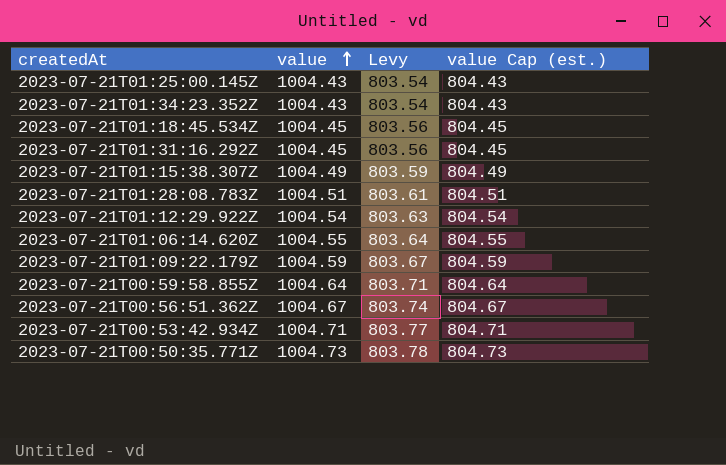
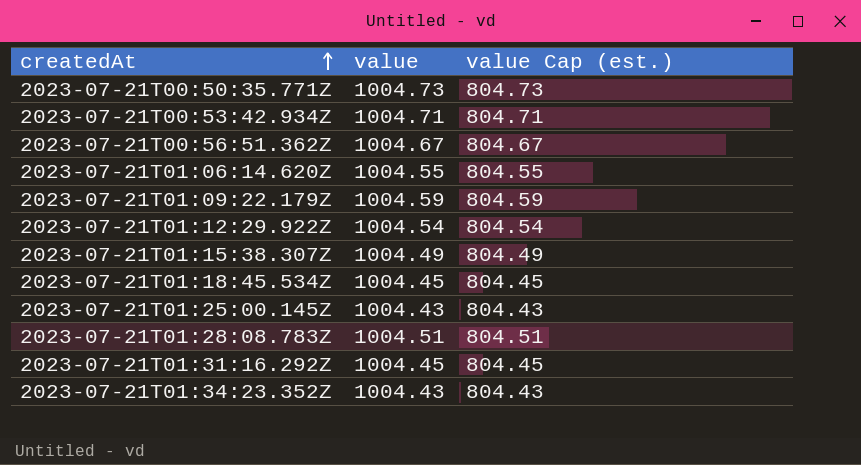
row order: value ascending -> createdAt ascending
column Levy | formula: [value] * 0.8 -> none
row 2023-07-21T00:59:58.855Z: 1004.64 | 803.71 | 804.64 -> none

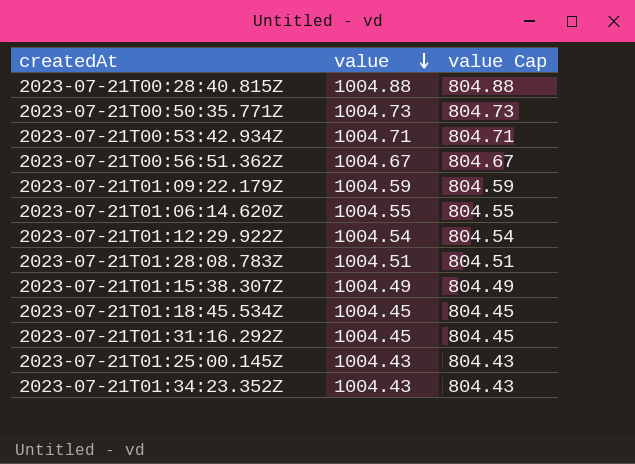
row order: createdAt ascending -> value descending
column name: value Cap (est.) -> value Cap
row 2023-07-21T00:28:40.815Z: none -> 1004.88 | 804.88

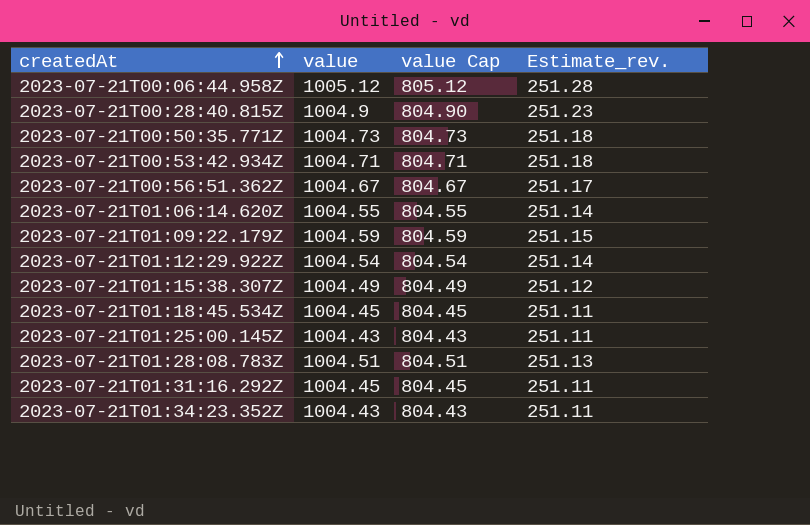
row order: value descending -> createdAt ascending
column Estimate_rev. | formula: none -> [value] * 0.25
row 2023-07-21T00:06:44.958Z: none -> 1005.12 | 805.12 | 251.28
2023-07-21T00:28:40.815Z | value: 1004.88 -> 1004.9
2023-07-21T00:28:40.815Z | value Cap: 804.88 -> 804.90

